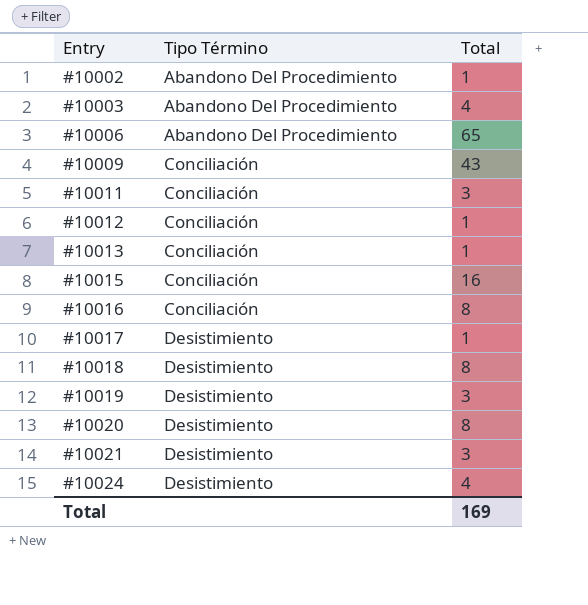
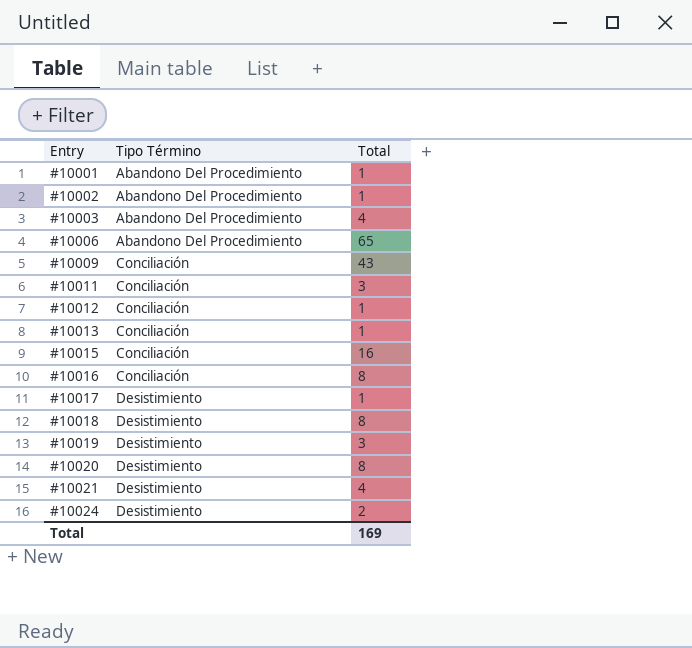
row #10001: none -> Abandono Del Procedimiento | 1
#10021 | Total: 3 -> 4
#10024 | Total: 4 -> 2

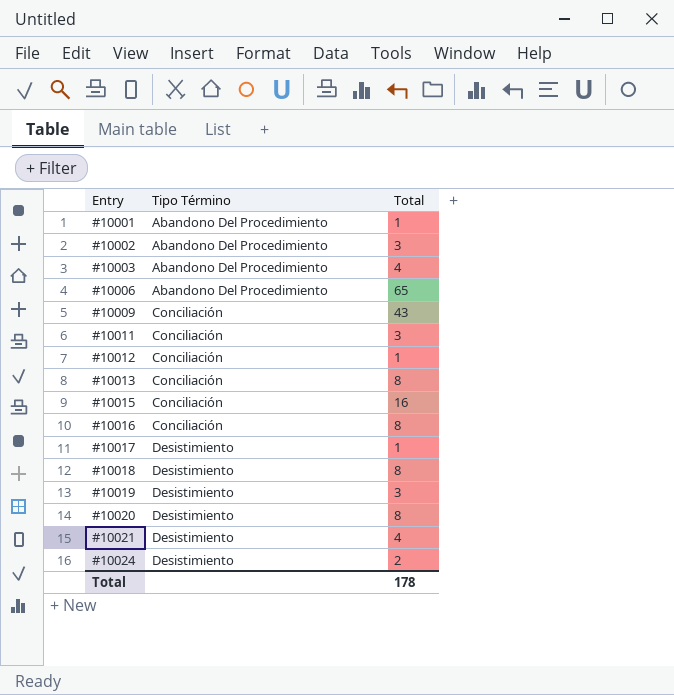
#10002 | Total: 1 -> 3
#10013 | Total: 1 -> 8
Total | Total: 169 -> 178

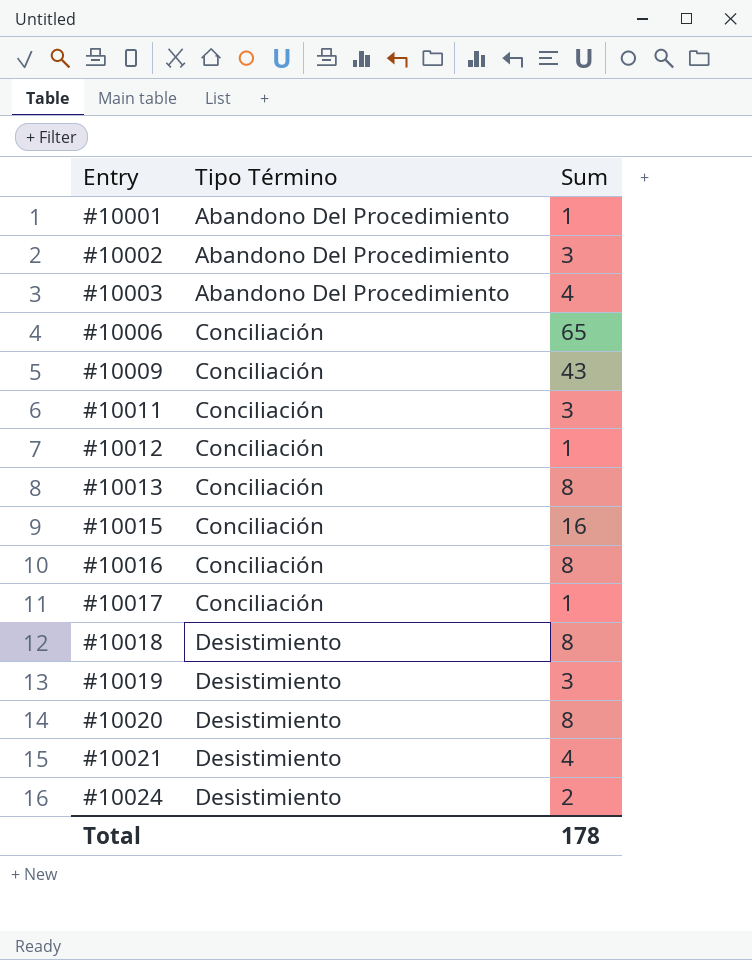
column name: Total -> Sum
#10006 | Tipo Término: Abandono Del Procedimiento -> Conciliación
#10017 | Tipo Término: Desistimiento -> Conciliación

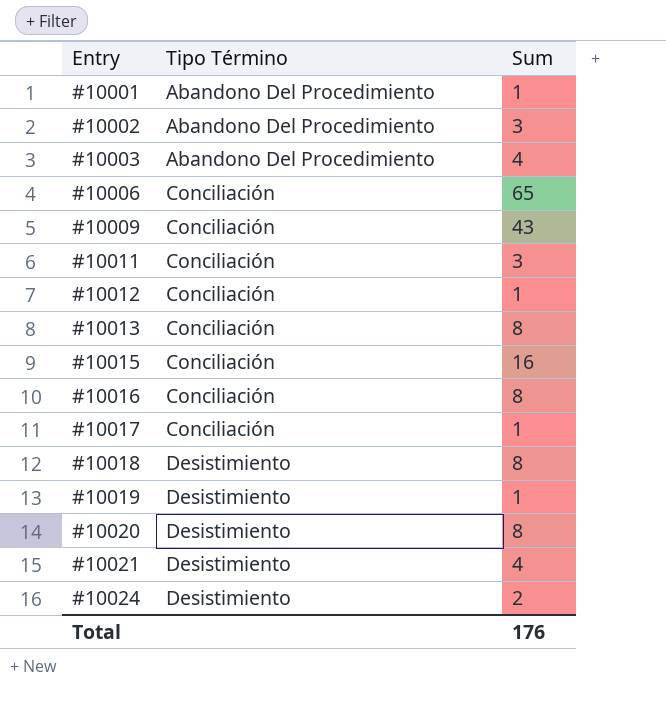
#10019 | Sum: 3 -> 1
Total | Sum: 178 -> 176

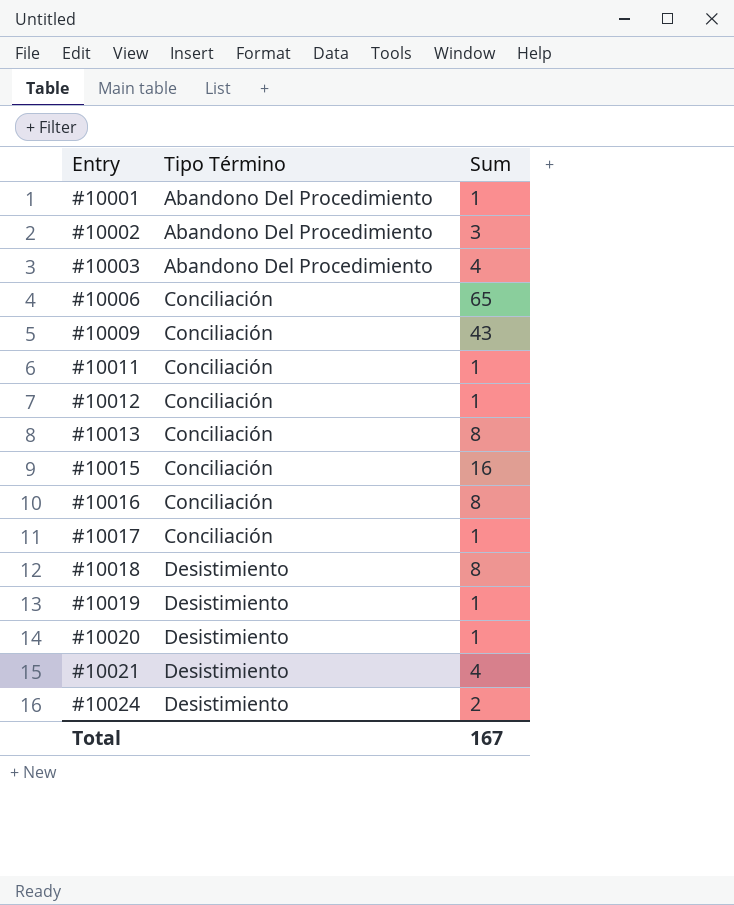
#10011 | Sum: 3 -> 1
#10020 | Sum: 8 -> 1
Total | Sum: 176 -> 167

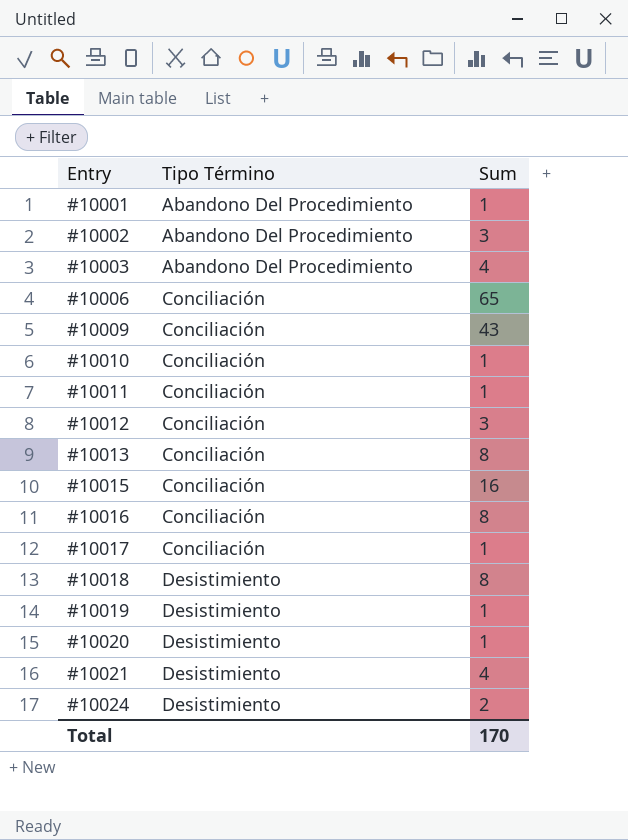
row #10010: none -> Conciliación | 1
#10012 | Sum: 1 -> 3
Total | Sum: 167 -> 170

